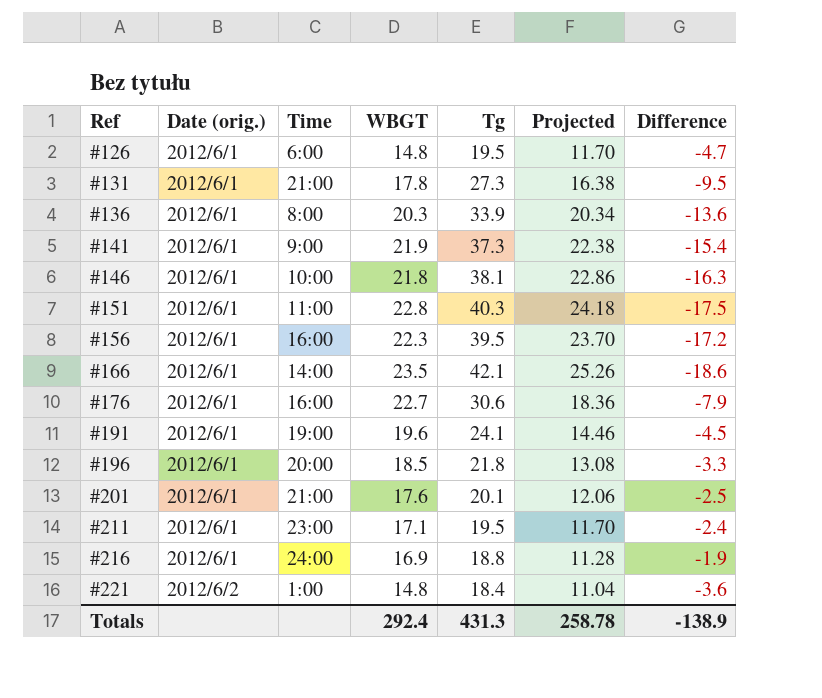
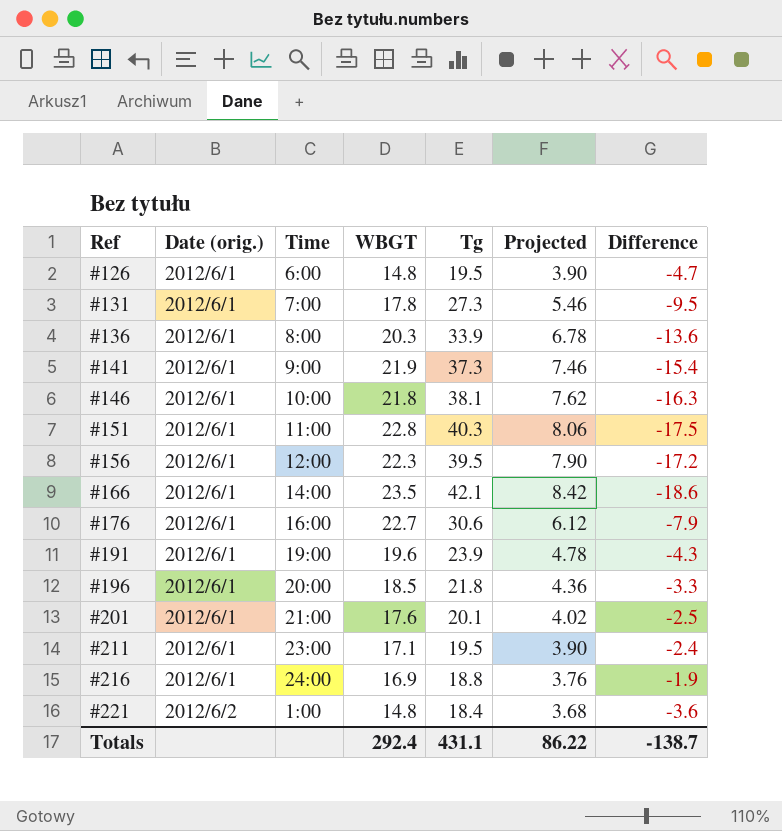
column Projected | formula: [Tg] * 0.6 -> [Tg] * 0.2
#131 | Time: 21:00 -> 7:00
#156 | Time: 16:00 -> 12:00
#191 | Tg: 24.1 -> 23.9
#191 | Difference: -4.5 -> -4.3
Totals | Tg: 431.3 -> 431.1
Totals | Projected: 258.78 -> 86.22
Totals | Difference: -138.9 -> -138.7

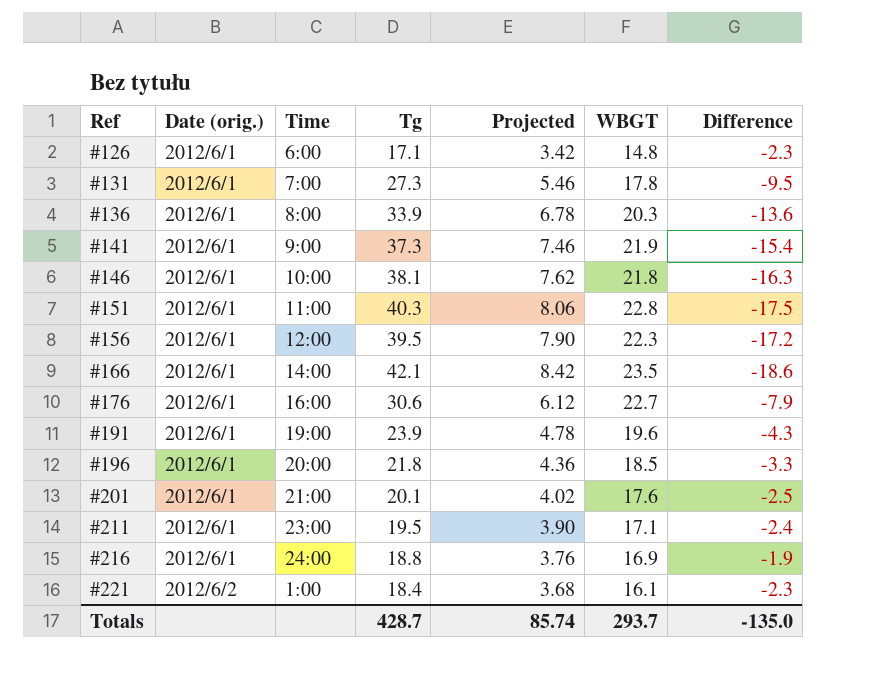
column WBGT | position: 4 -> 6
#126 | Tg: 19.5 -> 17.1
#126 | Projected: 3.90 -> 3.42
#126 | Difference: -4.7 -> -2.3
#221 | WBGT: 14.8 -> 16.1
#221 | Difference: -3.6 -> -2.3
Totals | Tg: 431.1 -> 428.7
Totals | Projected: 86.22 -> 85.74
Totals | WBGT: 292.4 -> 293.7
Totals | Difference: -138.7 -> -135.0

